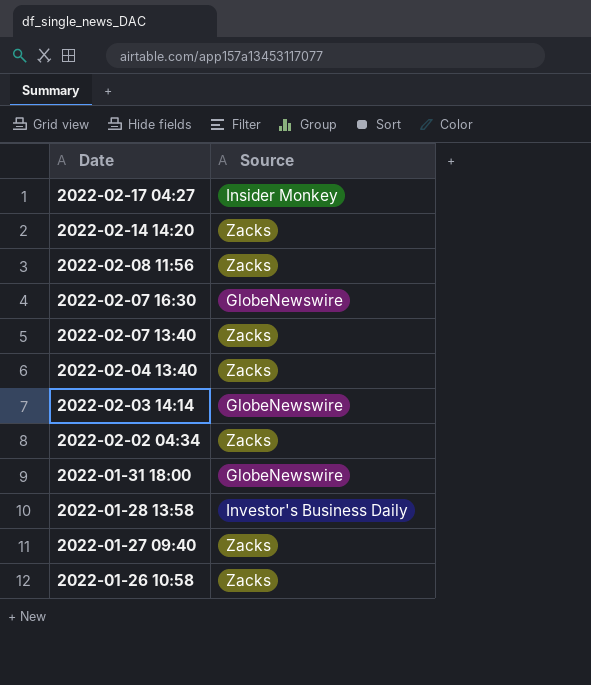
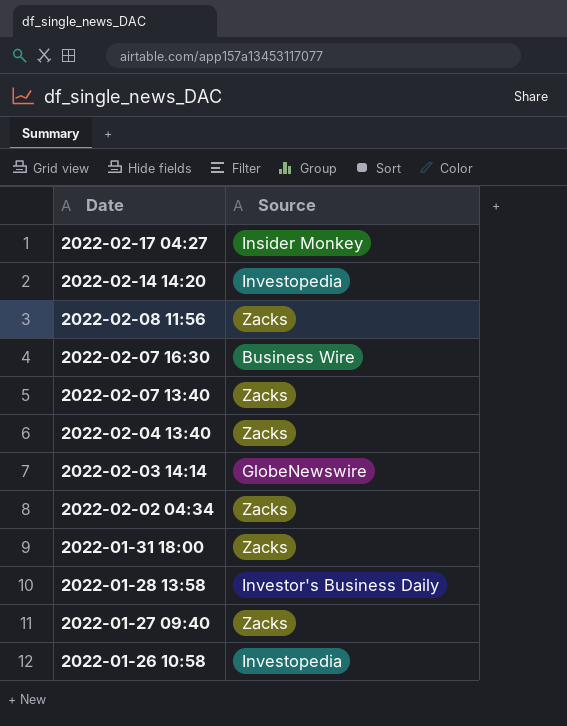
2022-02-14 14:20 | Source: Zacks -> Investopedia
2022-02-07 16:30 | Source: GlobeNewswire -> Business Wire
2022-01-31 18:00 | Source: GlobeNewswire -> Zacks
2022-01-26 10:58 | Source: Zacks -> Investopedia

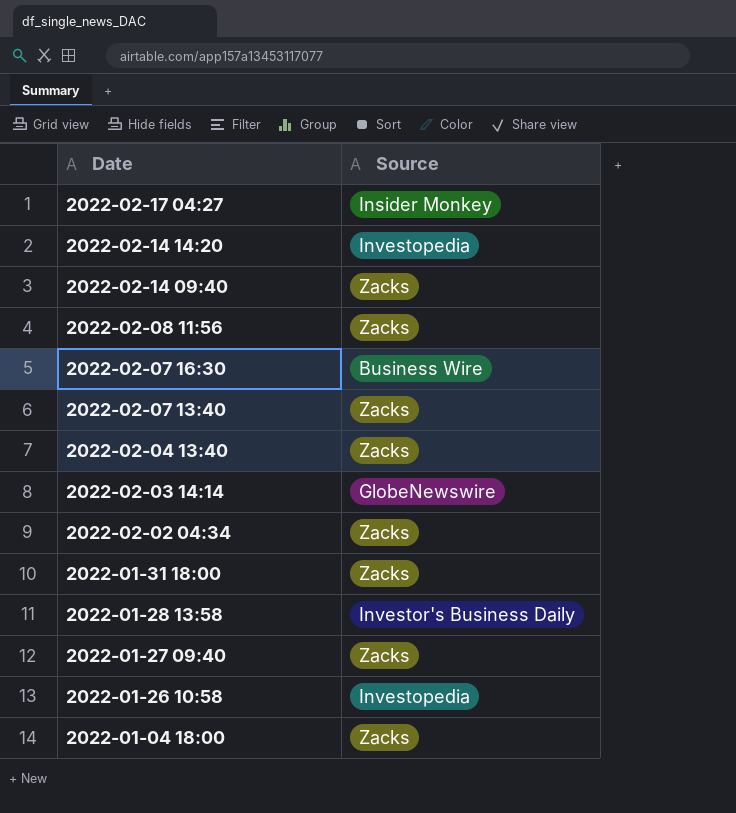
row 2022-02-14 09:40: none -> Zacks
row 2022-01-04 18:00: none -> Zacks

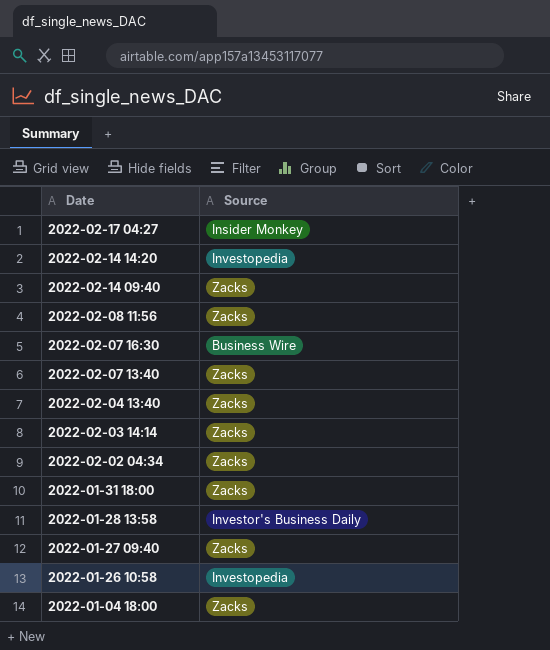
2022-02-03 14:14 | Source: GlobeNewswire -> Zacks

